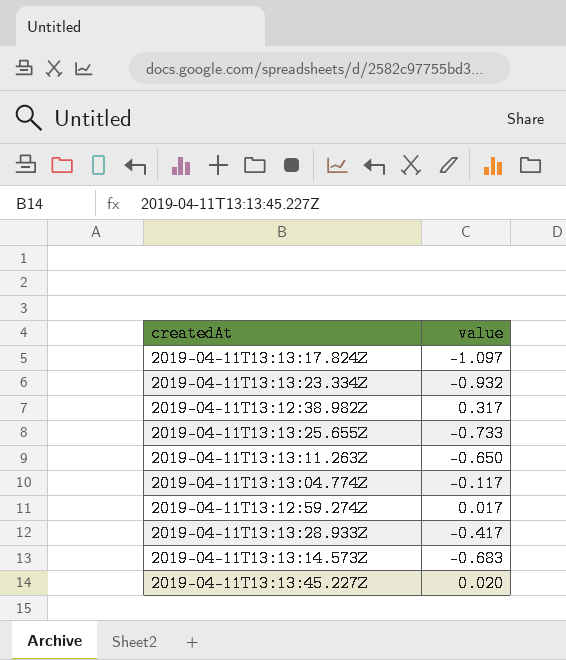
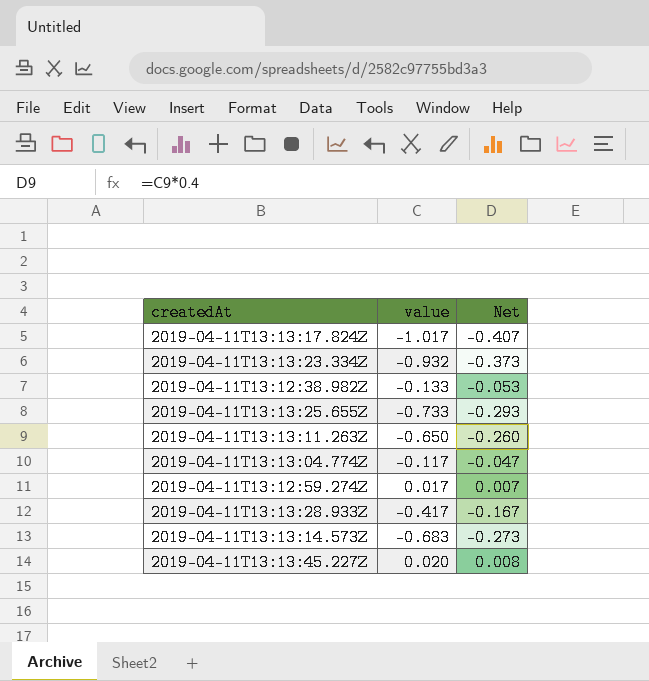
column Net | formula: none -> [value] * 0.4
2019-04-11T13:13:17.824Z | value: -1.097 -> -1.017
2019-04-11T13:12:38.982Z | value: 0.317 -> -0.133

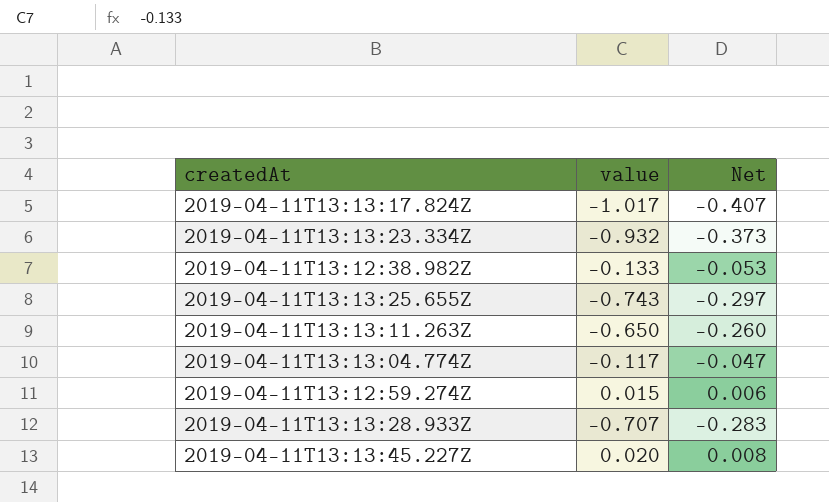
row 2019-04-11T13:13:14.573Z: -0.683 | -0.273 -> none
2019-04-11T13:13:25.655Z | value: -0.733 -> -0.743
2019-04-11T13:13:25.655Z | Net: -0.293 -> -0.297
2019-04-11T13:12:59.274Z | value: 0.017 -> 0.015
2019-04-11T13:12:59.274Z | Net: 0.007 -> 0.006
2019-04-11T13:13:28.933Z | value: -0.417 -> -0.707
2019-04-11T13:13:28.933Z | Net: -0.167 -> -0.283

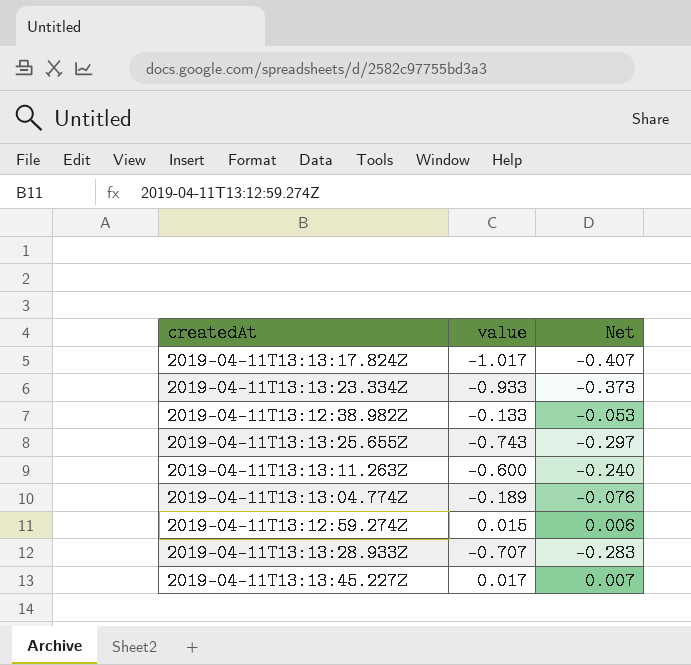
2019-04-11T13:13:23.334Z | value: -0.932 -> -0.933
2019-04-11T13:13:11.263Z | value: -0.650 -> -0.600
2019-04-11T13:13:11.263Z | Net: -0.260 -> -0.240
2019-04-11T13:13:04.774Z | value: -0.117 -> -0.189
2019-04-11T13:13:04.774Z | Net: -0.047 -> -0.076
2019-04-11T13:13:45.227Z | value: 0.020 -> 0.017
2019-04-11T13:13:45.227Z | Net: 0.008 -> 0.007

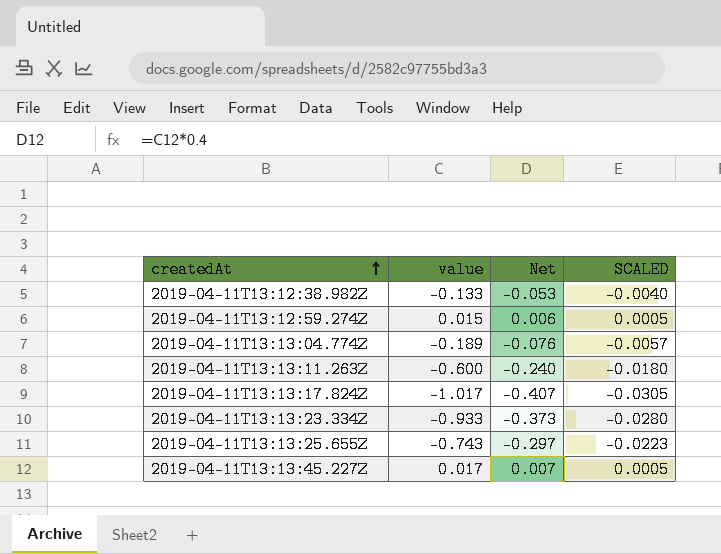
row order: none -> createdAt ascending
column SCALED | formula: none -> [value] * 0.03
row 2019-04-11T13:13:28.933Z: -0.707 | -0.283 -> none

